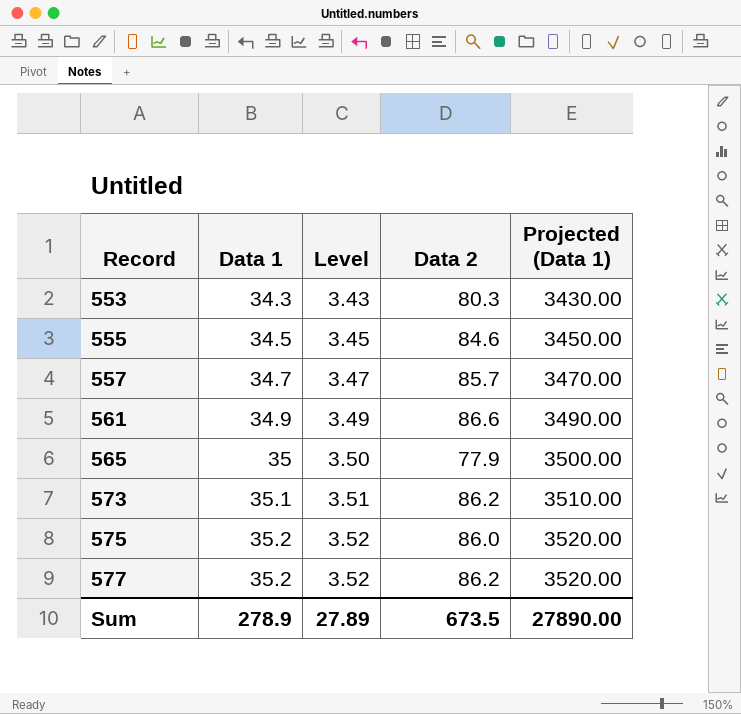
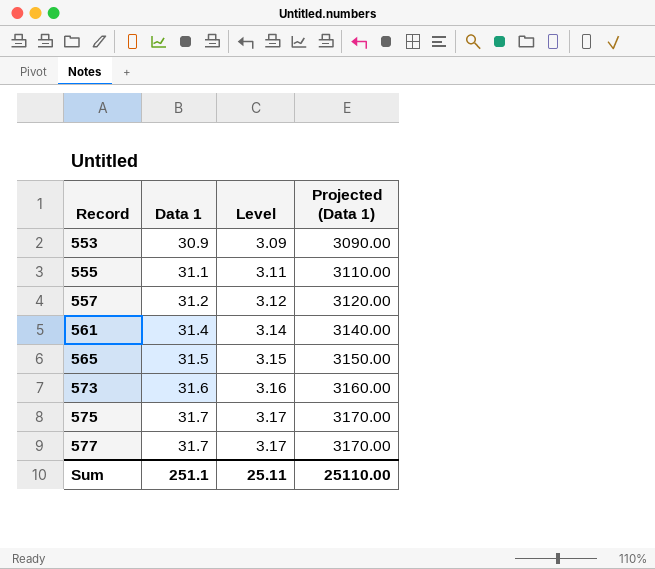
column Data 2 | position: 4 -> none
553 | Data 1: 34.3 -> 30.9
553 | Level: 3.43 -> 3.09
553 | Projected (Data 1): 3430.00 -> 3090.00
555 | Data 1: 34.5 -> 31.1
555 | Level: 3.45 -> 3.11
555 | Projected (Data 1): 3450.00 -> 3110.00
557 | Data 1: 34.7 -> 31.2
557 | Level: 3.47 -> 3.12
557 | Projected (Data 1): 3470.00 -> 3120.00
561 | Data 1: 34.9 -> 31.4
561 | Level: 3.49 -> 3.14
561 | Projected (Data 1): 3490.00 -> 3140.00
565 | Data 1: 35 -> 31.5
565 | Level: 3.50 -> 3.15
565 | Projected (Data 1): 3500.00 -> 3150.00
573 | Data 1: 35.1 -> 31.6
573 | Level: 3.51 -> 3.16
573 | Projected (Data 1): 3510.00 -> 3160.00
575 | Data 1: 35.2 -> 31.7
575 | Level: 3.52 -> 3.17
575 | Projected (Data 1): 3520.00 -> 3170.00
577 | Data 1: 35.2 -> 31.7
577 | Level: 3.52 -> 3.17
577 | Projected (Data 1): 3520.00 -> 3170.00
Sum | Data 1: 278.9 -> 251.1
Sum | Level: 27.89 -> 25.11
Sum | Projected (Data 1): 27890.00 -> 25110.00

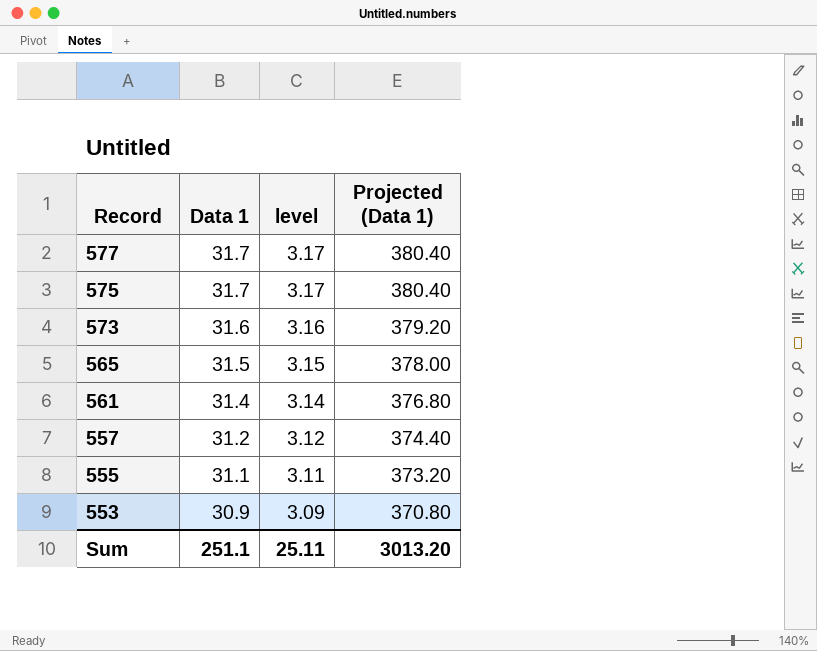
row order: Record ascending -> Record descending
column name: Level -> level
column Projected (Data 1) | formula: [Data 1] * 100 -> [Data 1] * 12
Sum | Projected (Data 1): 25110.00 -> 3013.20

